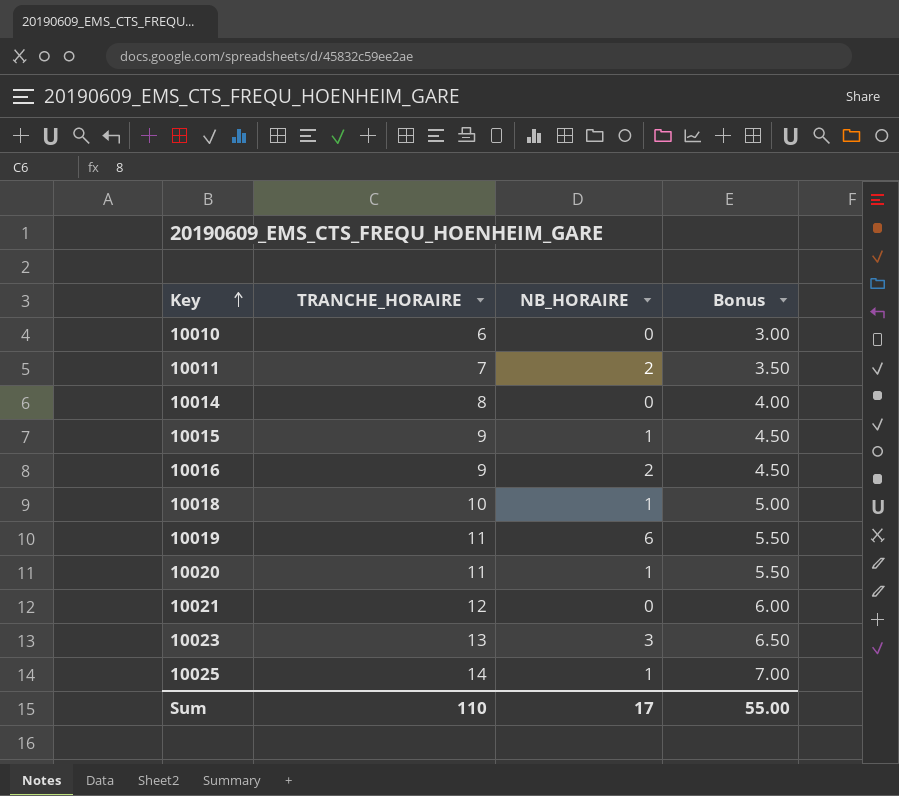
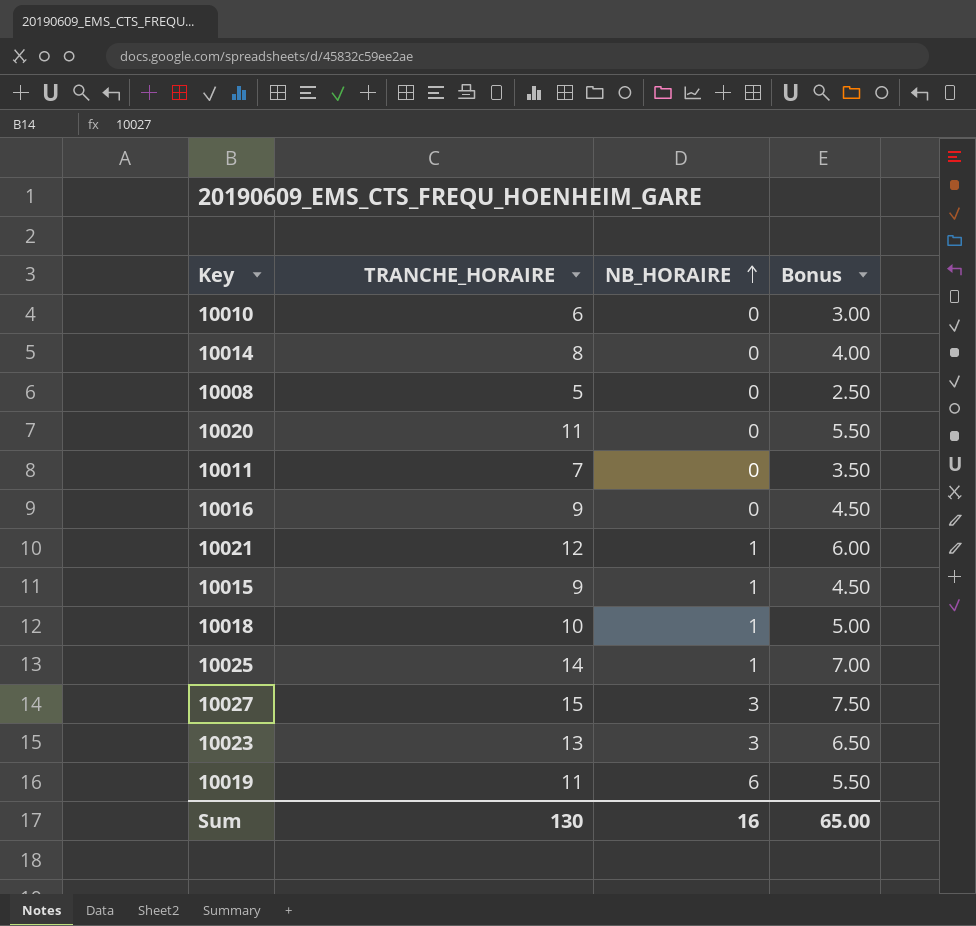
row order: Key ascending -> NB_HORAIRE ascending
row 10008: none -> 5 | 0 | 2.50
10020 | NB_HORAIRE: 1 -> 0
10011 | NB_HORAIRE: 2 -> 0
10016 | NB_HORAIRE: 2 -> 0
10021 | NB_HORAIRE: 0 -> 1
row 10027: none -> 15 | 3 | 7.50
Sum | TRANCHE_HORAIRE: 110 -> 130
Sum | NB_HORAIRE: 17 -> 16
Sum | Bonus: 55.00 -> 65.00

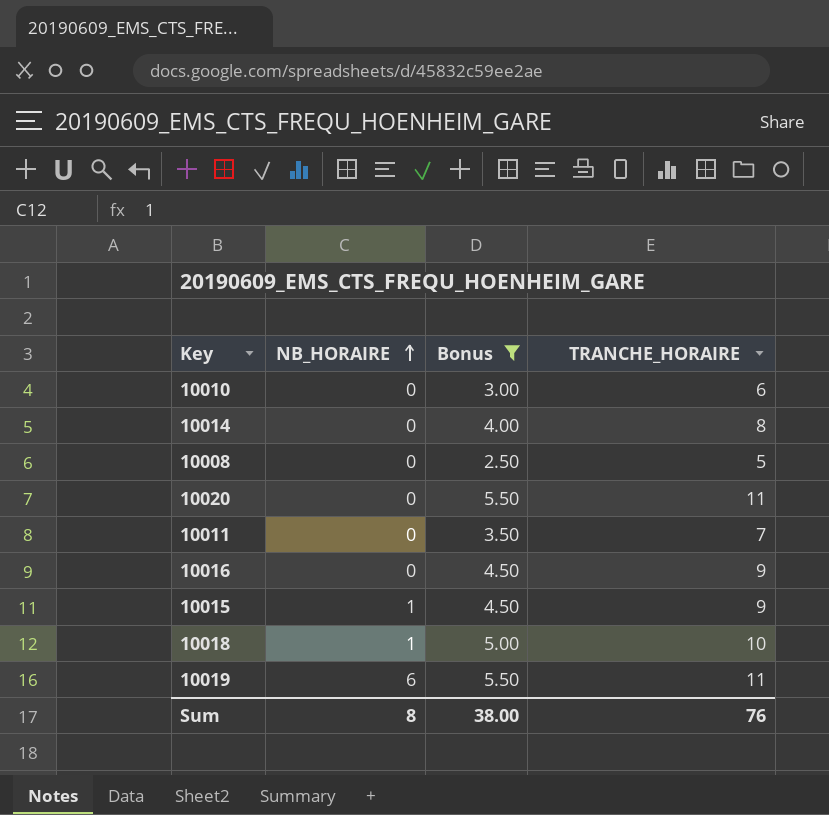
filter: none -> Bonus <= 5.50
column TRANCHE_HORAIRE | position: 2 -> 4
Sum | NB_HORAIRE: 16 -> 8
Sum | Bonus: 65.00 -> 38.00
Sum | TRANCHE_HORAIRE: 130 -> 76

